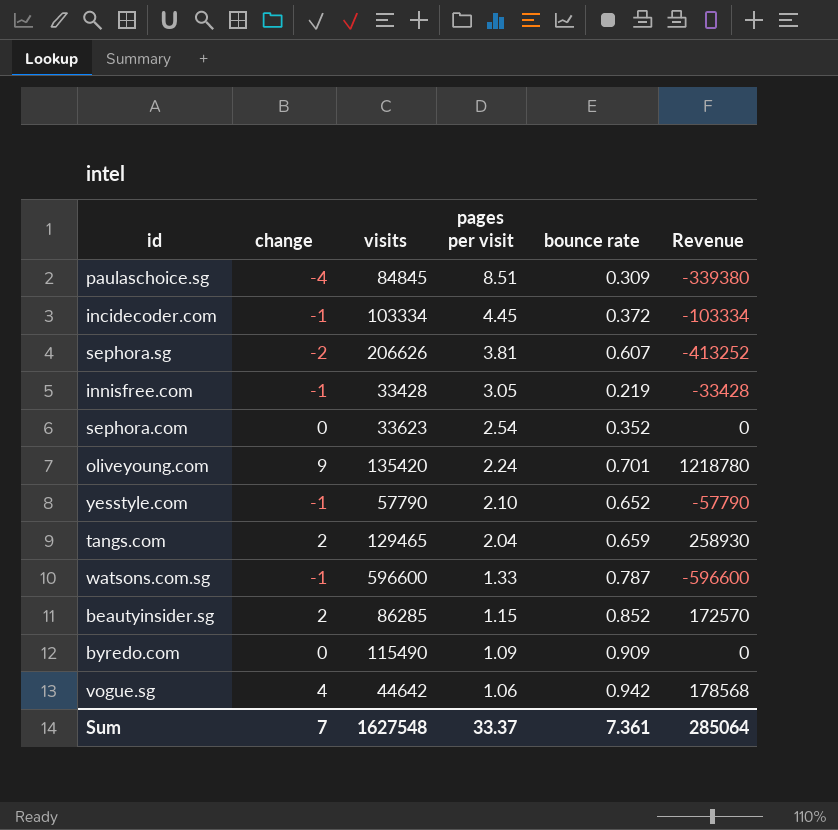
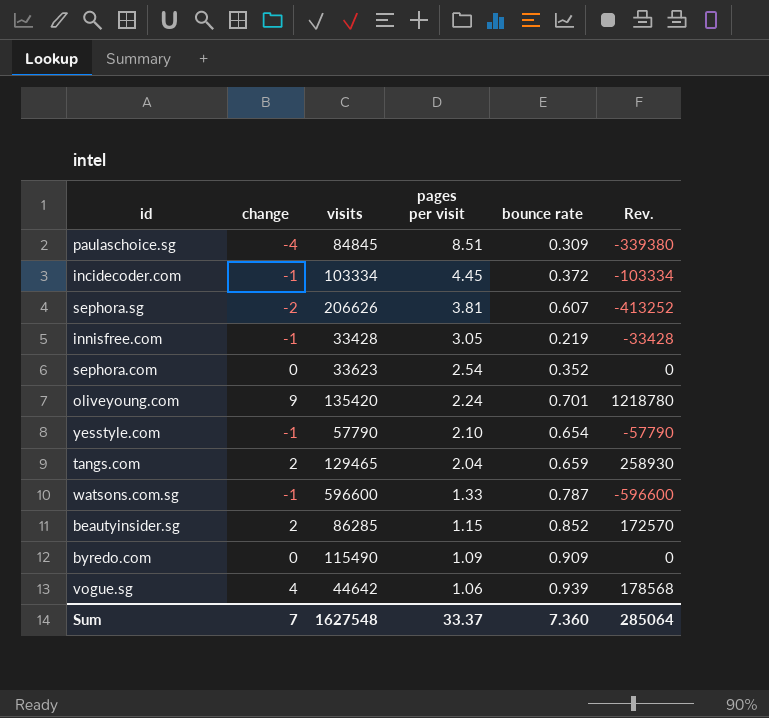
column name: Revenue -> Rev.
yesstyle.com | bounce rate: 0.652 -> 0.654
vogue.sg | bounce rate: 0.942 -> 0.939
Sum | bounce rate: 7.361 -> 7.360

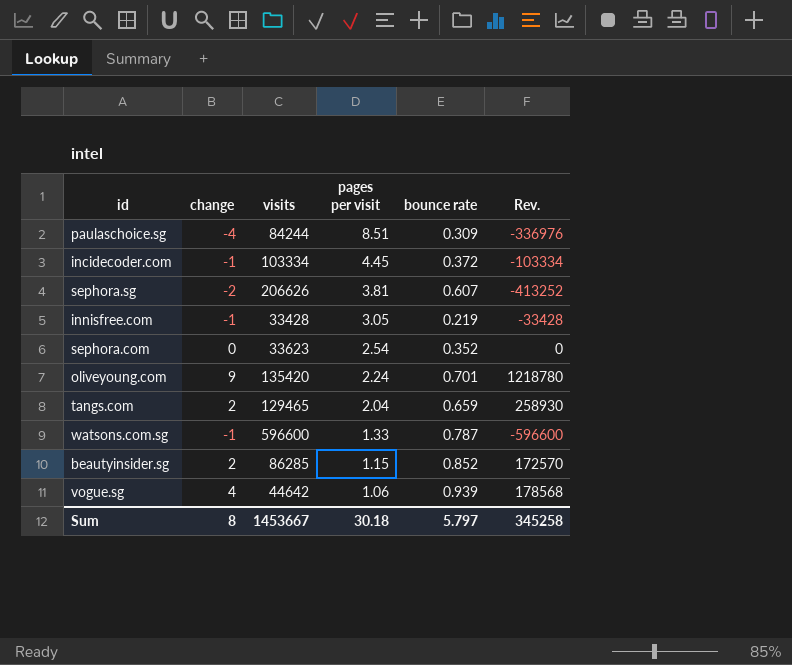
row yesstyle.com: -1 | 57790 | 2.10 | 0.654 | -57790 -> none
row byredo.com: 0 | 115490 | 1.09 | 0.909 | 0 -> none
paulaschoice.sg | visits: 84845 -> 84244
paulaschoice.sg | Rev.: -339380 -> -336976
Sum | change: 7 -> 8
Sum | visits: 1627548 -> 1453667
Sum | pages per visit: 33.37 -> 30.18
Sum | bounce rate: 7.360 -> 5.797
Sum | Rev.: 285064 -> 345258

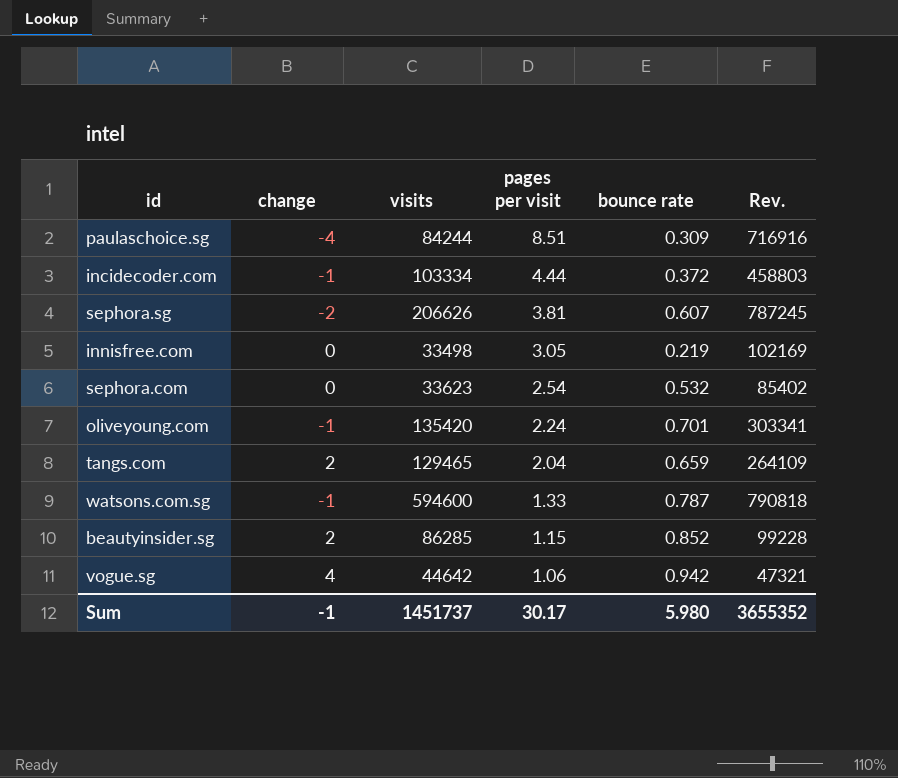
column Rev. | formula: [change] * [visits] -> [visits] * [pages per visit]
incidecoder.com | pages per visit: 4.45 -> 4.44
innisfree.com | change: -1 -> 0
innisfree.com | visits: 33428 -> 33498
sephora.com | bounce rate: 0.352 -> 0.532
oliveyoung.com | change: 9 -> -1
watsons.com.sg | visits: 596600 -> 594600
vogue.sg | bounce rate: 0.939 -> 0.942
Sum | change: 8 -> -1
Sum | visits: 1453667 -> 1451737
Sum | pages per visit: 30.18 -> 30.17
Sum | bounce rate: 5.797 -> 5.980
Sum | Rev.: 345258 -> 3655352

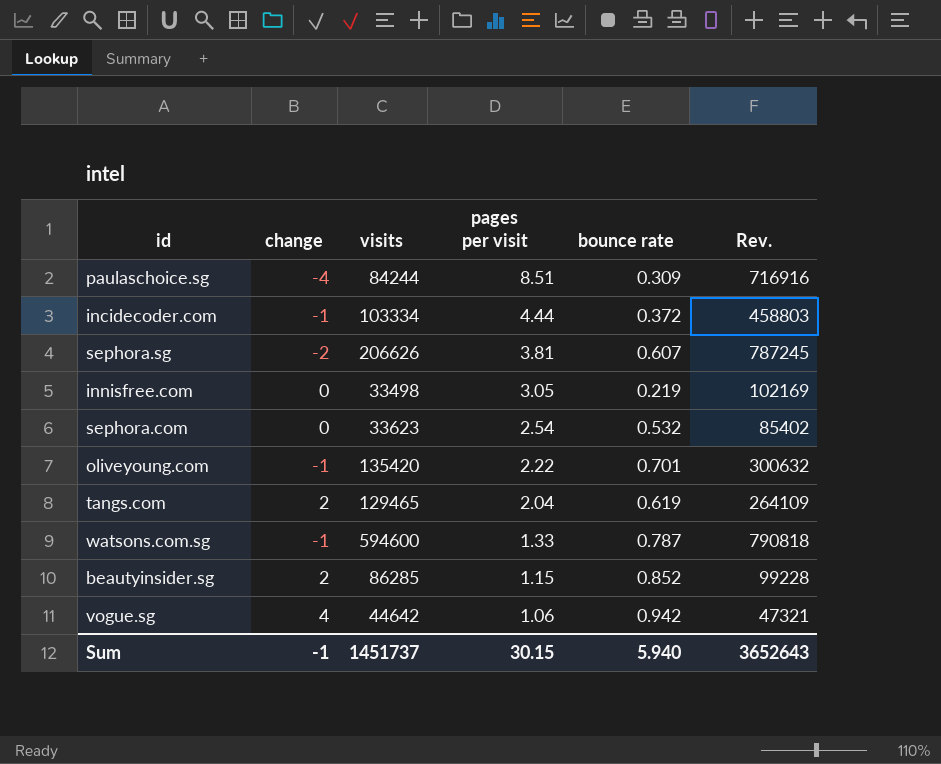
oliveyoung.com | pages per visit: 2.24 -> 2.22
oliveyoung.com | Rev.: 303341 -> 300632
tangs.com | bounce rate: 0.659 -> 0.619
Sum | pages per visit: 30.17 -> 30.15
Sum | bounce rate: 5.980 -> 5.940
Sum | Rev.: 3655352 -> 3652643

